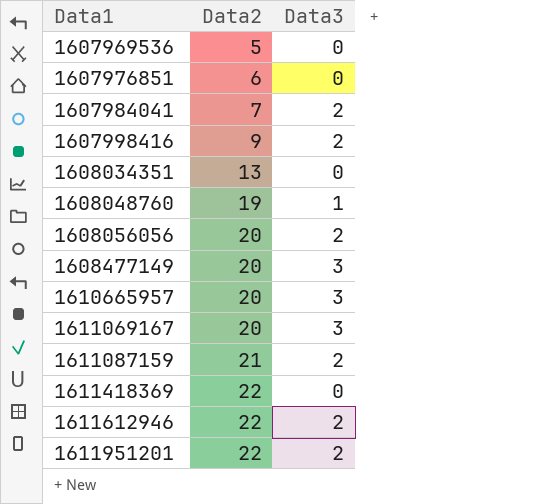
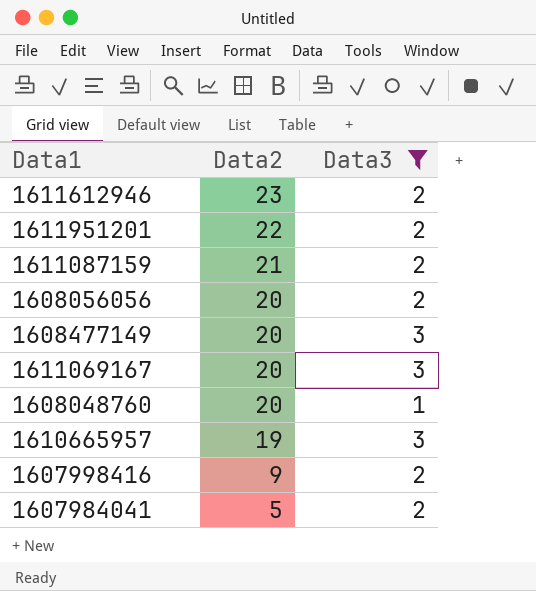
filter: none -> Data3 != 0
row order: Data1 ascending -> Data2 descending
1611612946 | Data2: 22 -> 23
1608048760 | Data2: 19 -> 20
1610665957 | Data2: 20 -> 19
1607984041 | Data2: 7 -> 5

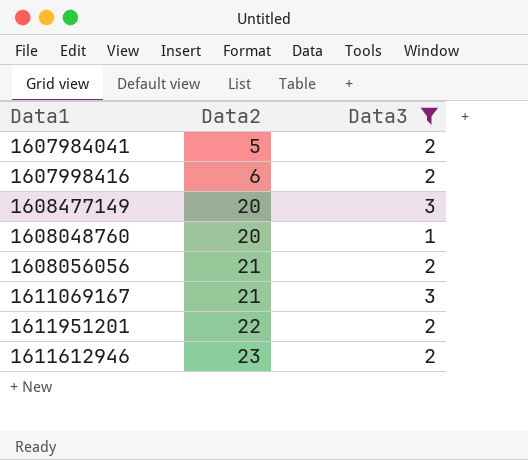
row order: Data2 descending -> Data2 ascending
row 1611087159: 21 | 2 -> none
row 1610665957: 19 | 3 -> none
1607998416 | Data2: 9 -> 6
1608056056 | Data2: 20 -> 21
1611069167 | Data2: 20 -> 21

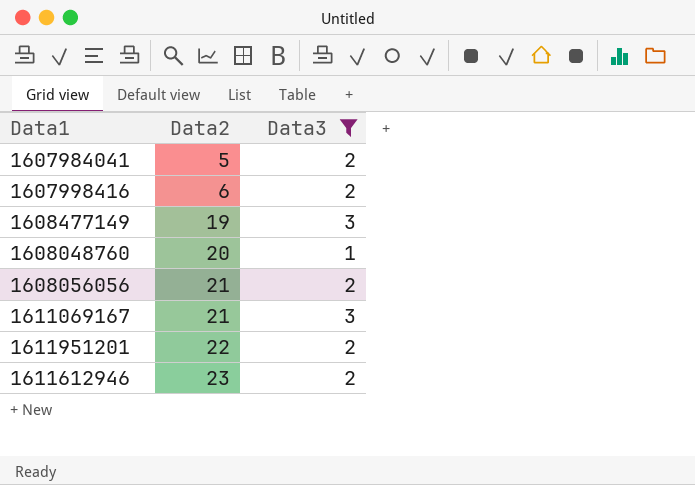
1608477149 | Data2: 20 -> 19

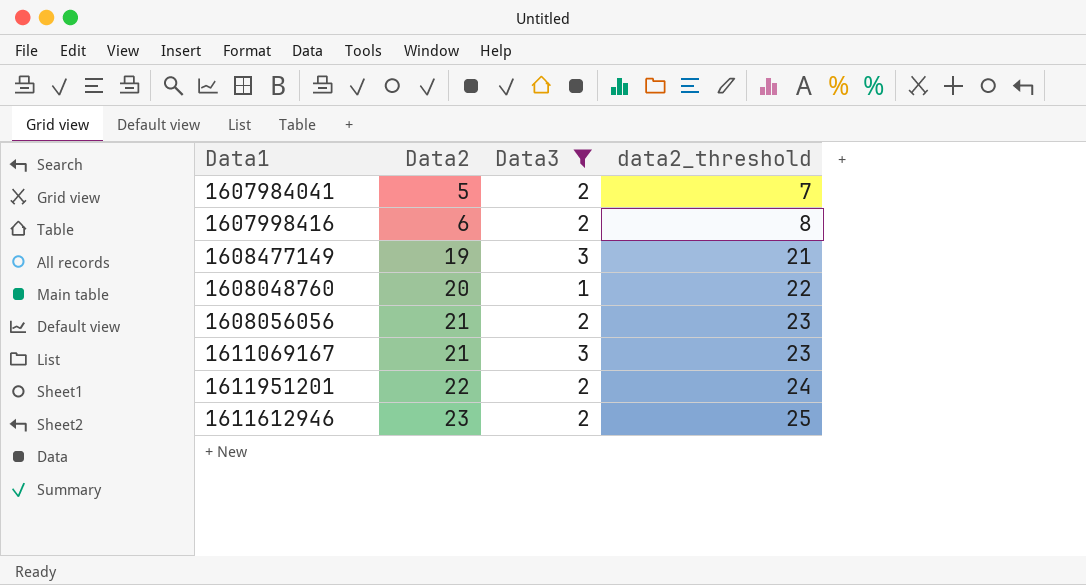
column data2_threshold | formula: none -> [Data2] + 2

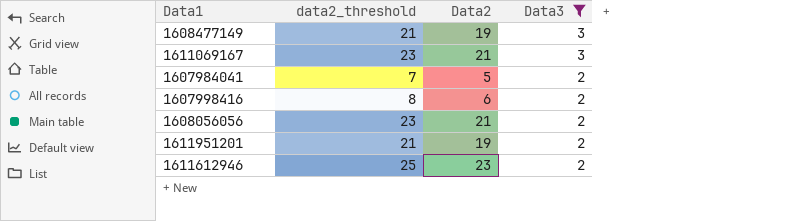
row order: Data2 ascending -> Data3 descending
column data2_threshold | position: 4 -> 2
row 1608048760: 20 | 1 | 22 -> none
1611951201 | data2_threshold: 24 -> 21
1611951201 | Data2: 22 -> 19

